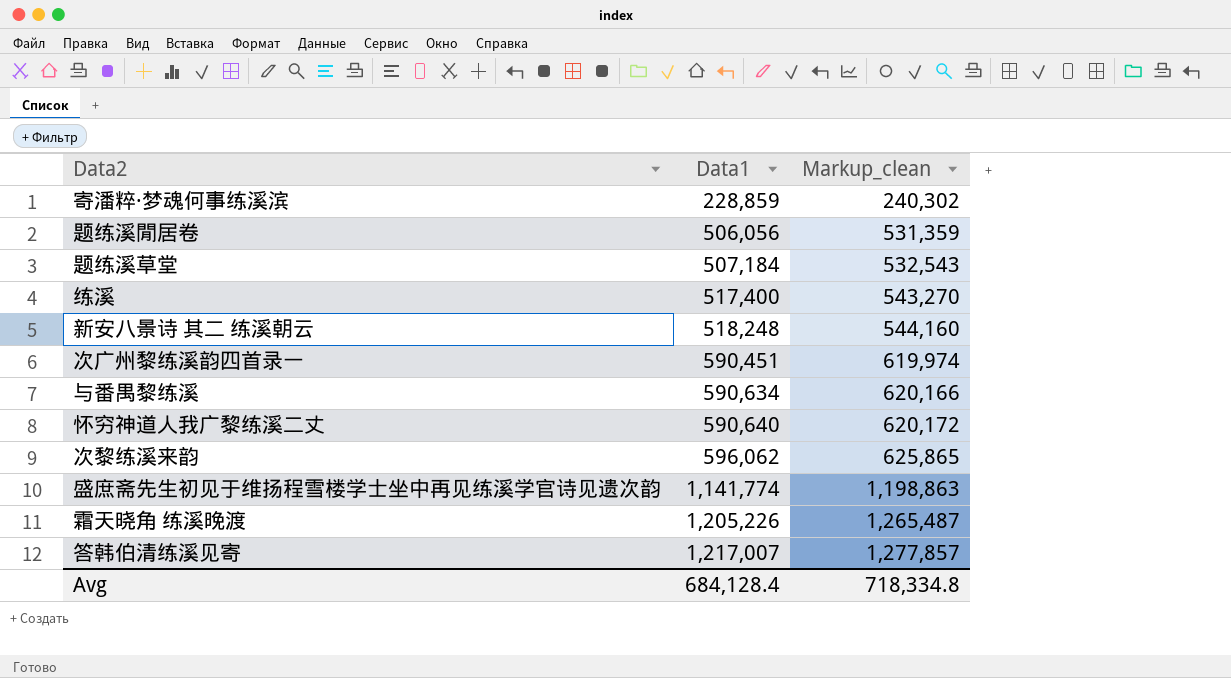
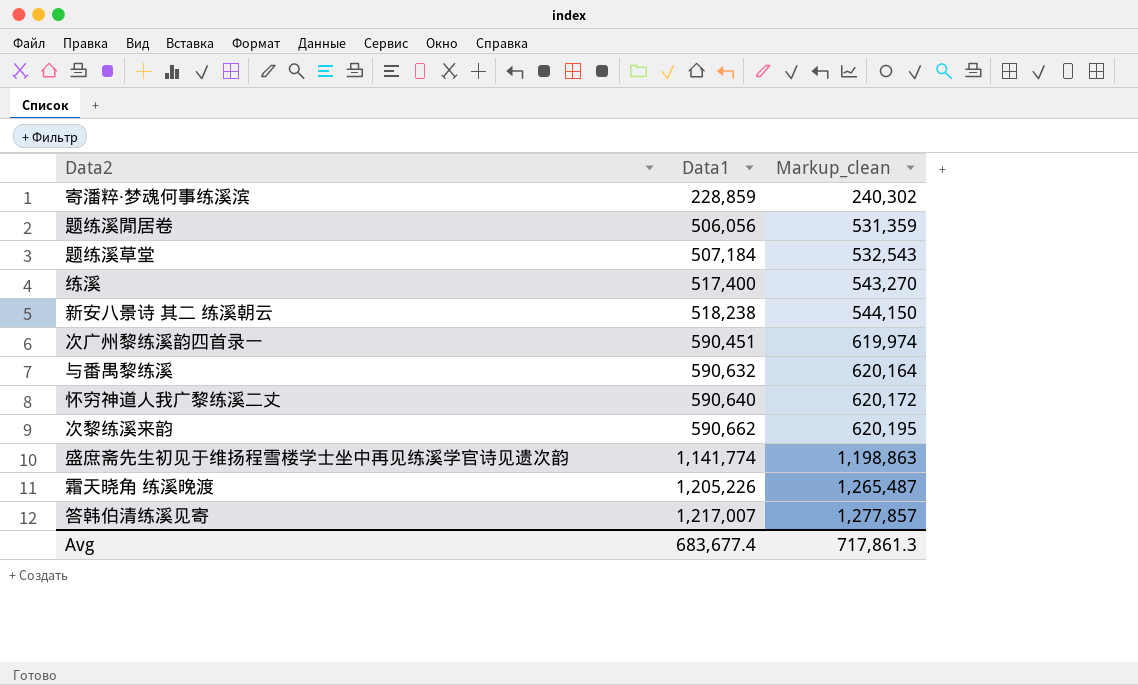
新安八景诗 其二 练溪朝云 | Data1: 518,248 -> 518,238
新安八景诗 其二 练溪朝云 | Markup_clean: 544,160 -> 544,150
与番禺黎练溪 | Data1: 590,634 -> 590,632
与番禺黎练溪 | Markup_clean: 620,166 -> 620,164
次黎练溪来韵 | Data1: 596,062 -> 590,662
次黎练溪来韵 | Markup_clean: 625,865 -> 620,195
Avg | Data1: 684,128.4 -> 683,677.4
Avg | Markup_clean: 718,334.8 -> 717,861.3

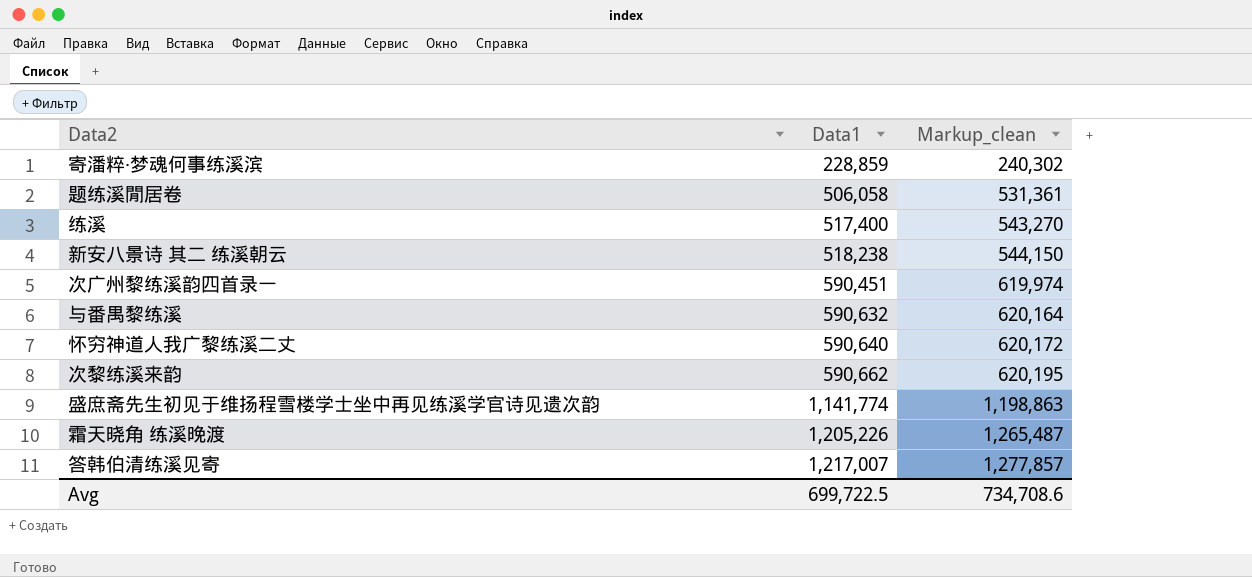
row 题练溪草堂: 507,184 | 532,543 -> none
题练溪閒居卷 | Data1: 506,056 -> 506,058
题练溪閒居卷 | Markup_clean: 531,359 -> 531,361
Avg | Data1: 683,677.4 -> 699,722.5
Avg | Markup_clean: 717,861.3 -> 734,708.6

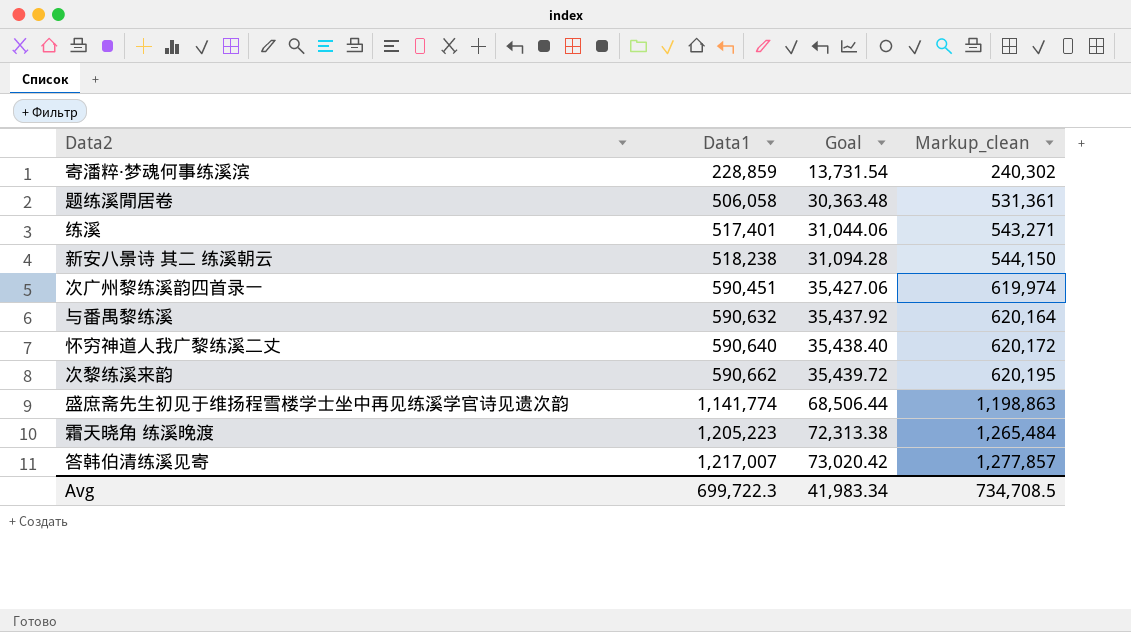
column Goal | formula: none -> [Data1] * 0.06
练溪 | Data1: 517,400 -> 517,401
练溪 | Markup_clean: 543,270 -> 543,271
霜天晓角 练溪晚渡 | Data1: 1,205,226 -> 1,205,223
霜天晓角 练溪晚渡 | Markup_clean: 1,265,487 -> 1,265,484
Avg | Data1: 699,722.5 -> 699,722.3
Avg | Markup_clean: 734,708.6 -> 734,708.5

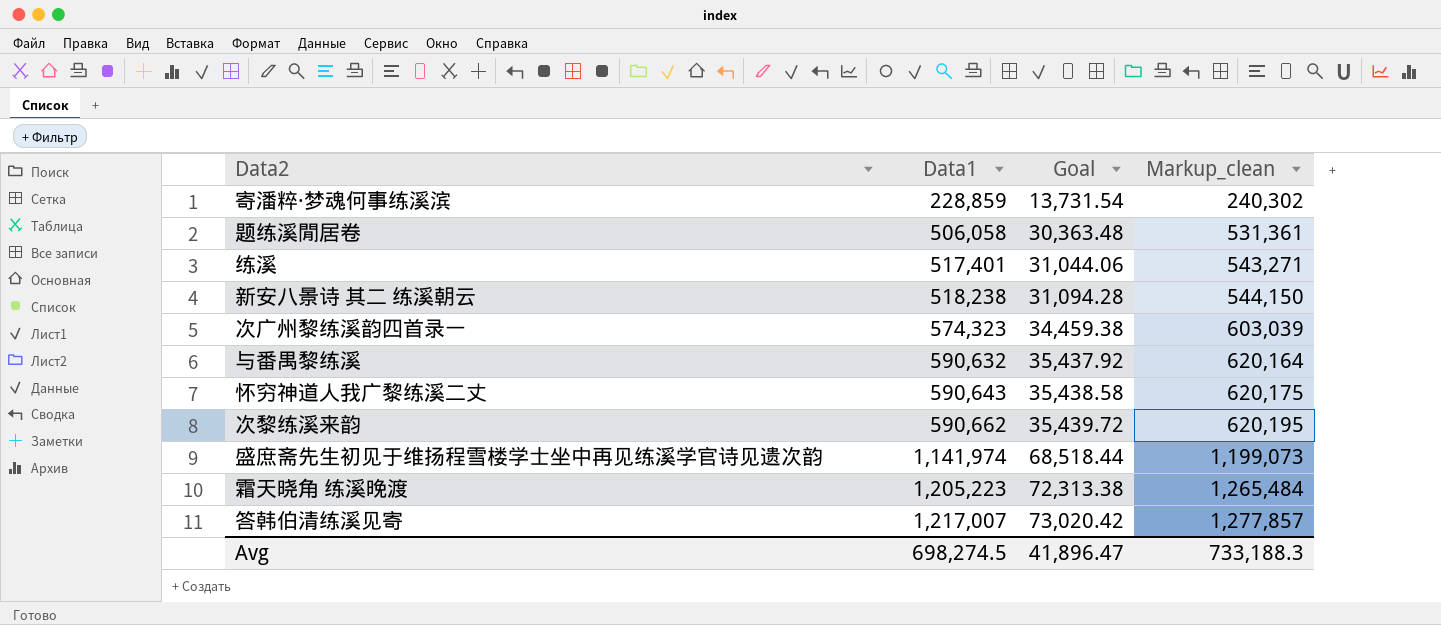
次广州黎练溪韵四首录一 | Data1: 590,451 -> 574,323
次广州黎练溪韵四首录一 | Goal: 35,427.06 -> 34,459.38
次广州黎练溪韵四首录一 | Markup_clean: 619,974 -> 603,039
怀穷神道人我广黎练溪二丈 | Data1: 590,640 -> 590,643
怀穷神道人我广黎练溪二丈 | Goal: 35,438.40 -> 35,438.58
怀穷神道人我广黎练溪二丈 | Markup_clean: 620,172 -> 620,175
盛庶斋先生初见于维扬程雪楼学士坐中再见练溪学官诗见遗次韵 | Data1: 1,141,774 -> 1,141,974
盛庶斋先生初见于维扬程雪楼学士坐中再见练溪学官诗见遗次韵 | Goal: 68,506.44 -> 68,518.44
盛庶斋先生初见于维扬程雪楼学士坐中再见练溪学官诗见遗次韵 | Markup_clean: 1,198,863 -> 1,199,073
Avg | Data1: 699,722.3 -> 698,274.5
Avg | Goal: 41,983.34 -> 41,896.47
Avg | Markup_clean: 734,708.5 -> 733,188.3

